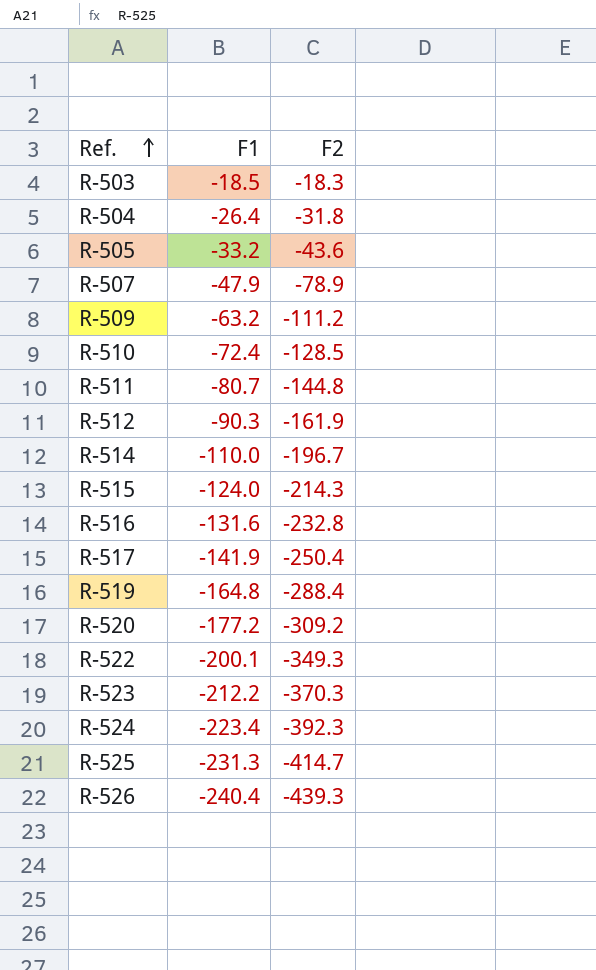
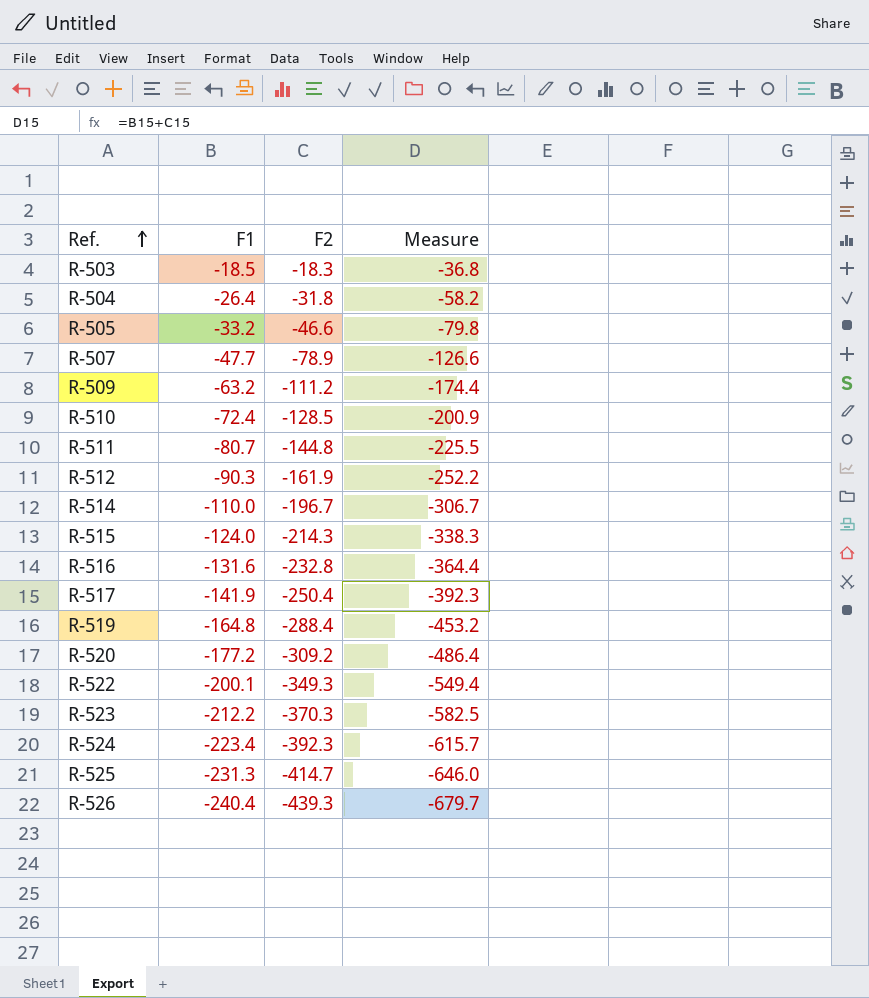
column Measure | formula: none -> [F1] + [F2]
R-505 | F2: -43.6 -> -46.6
R-507 | F1: -47.9 -> -47.7

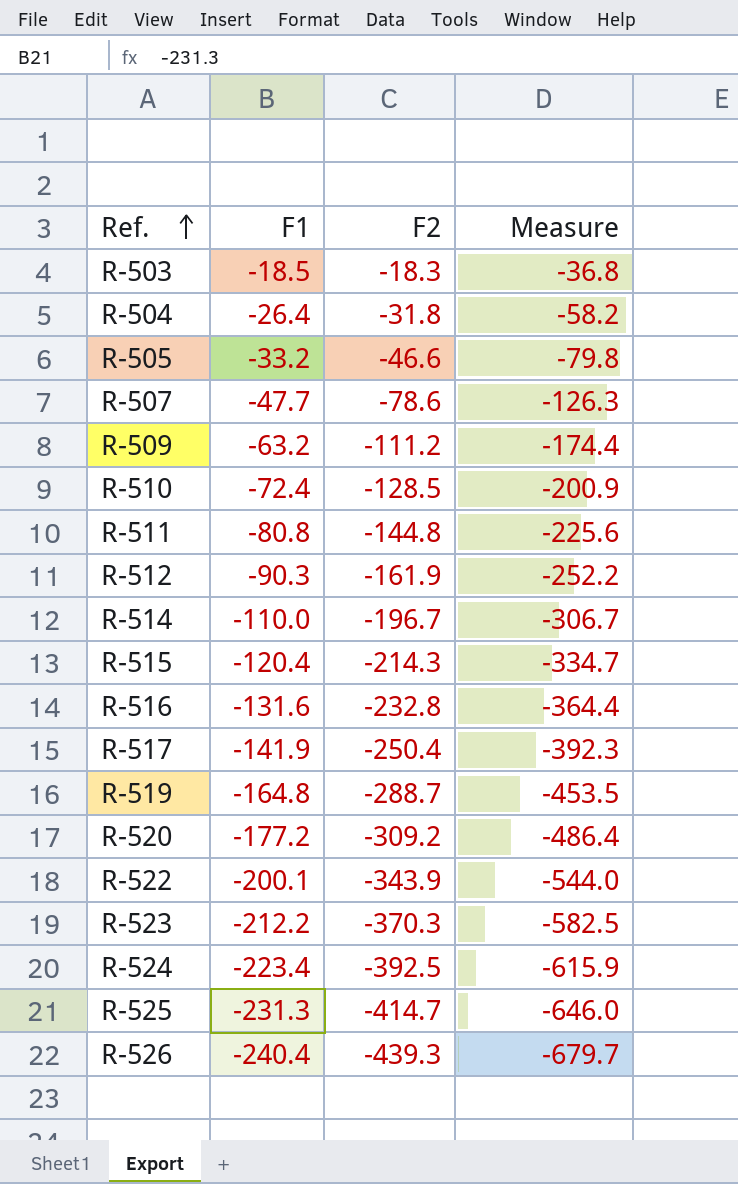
R-507 | F2: -78.9 -> -78.6
R-507 | Measure: -126.6 -> -126.3
R-511 | F1: -80.7 -> -80.8
R-511 | Measure: -225.5 -> -225.6
R-515 | F1: -124.0 -> -120.4
R-515 | Measure: -338.3 -> -334.7
R-519 | F2: -288.4 -> -288.7
R-519 | Measure: -453.2 -> -453.5
R-522 | F2: -349.3 -> -343.9
R-522 | Measure: -549.4 -> -544.0
R-524 | F2: -392.3 -> -392.5
R-524 | Measure: -615.7 -> -615.9

